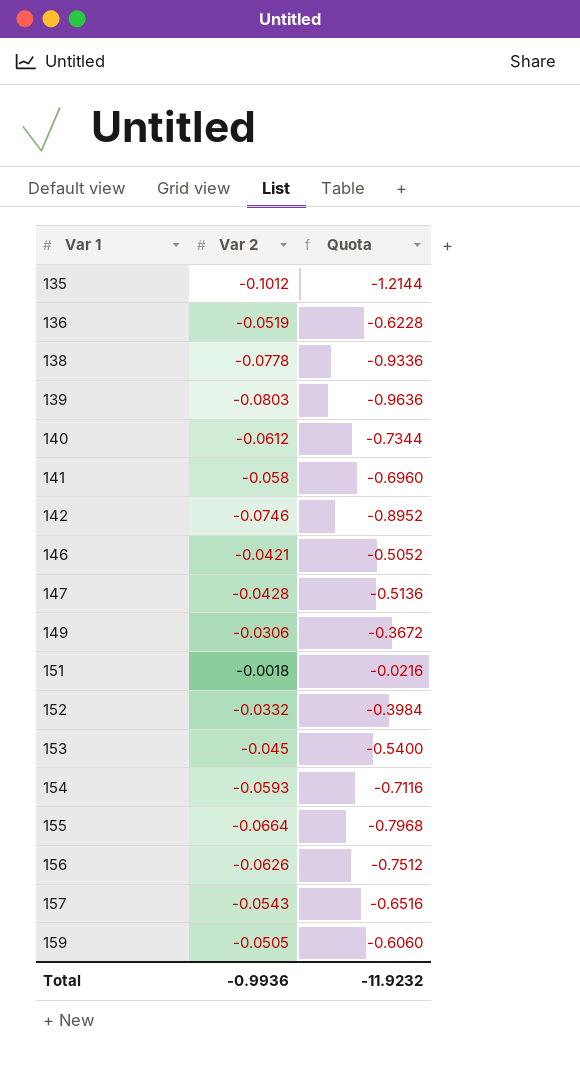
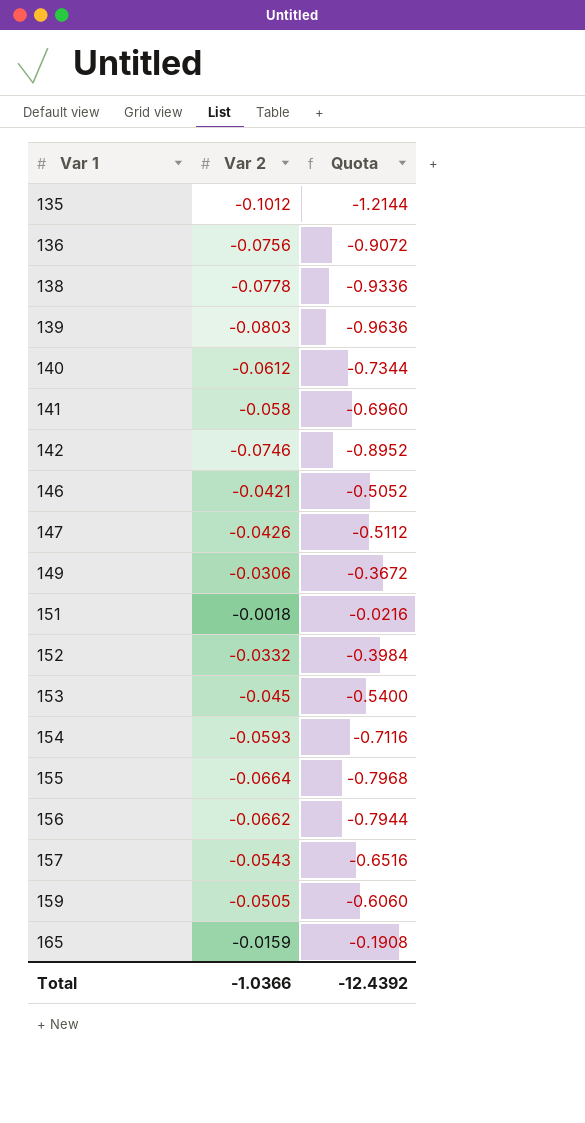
136 | Var 2: -0.0519 -> -0.0756
136 | Quota: -0.6228 -> -0.9072
147 | Var 2: -0.0428 -> -0.0426
147 | Quota: -0.5136 -> -0.5112
156 | Var 2: -0.0626 -> -0.0662
156 | Quota: -0.7512 -> -0.7944
row 165: none -> -0.0159 | -0.1908
Total | Var 2: -0.9936 -> -1.0366
Total | Quota: -11.9232 -> -12.4392

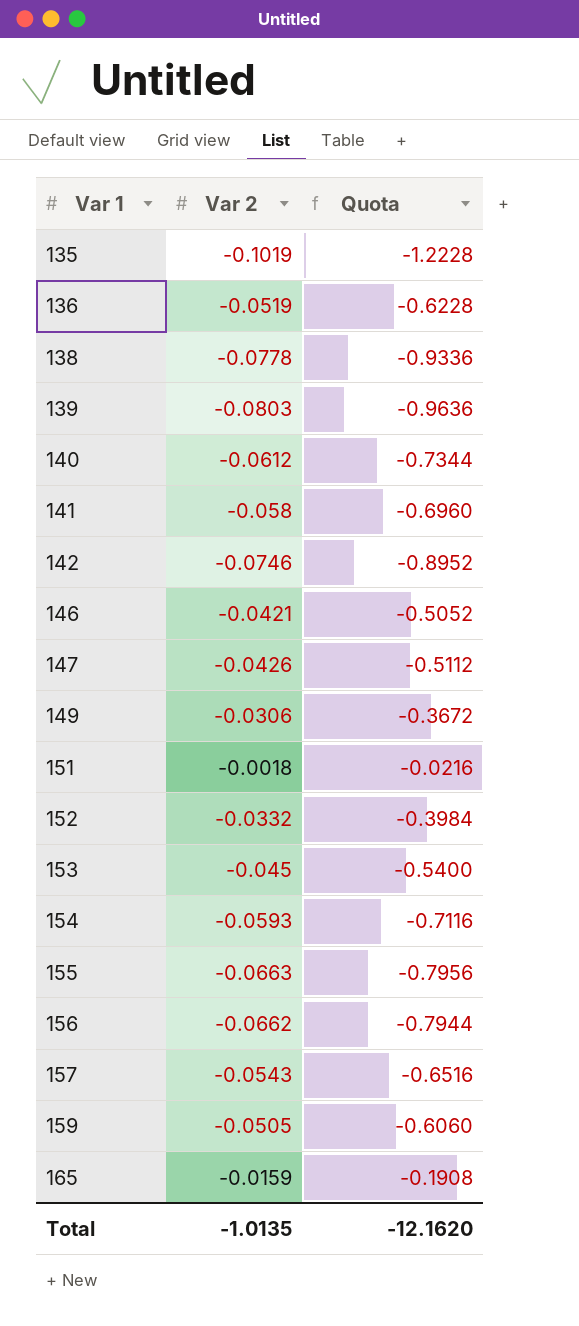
135 | Var 2: -0.1012 -> -0.1019
135 | Quota: -1.2144 -> -1.2228
136 | Var 2: -0.0756 -> -0.0519
136 | Quota: -0.9072 -> -0.6228
155 | Var 2: -0.0664 -> -0.0663
155 | Quota: -0.7968 -> -0.7956
Total | Var 2: -1.0366 -> -1.0135
Total | Quota: -12.4392 -> -12.1620

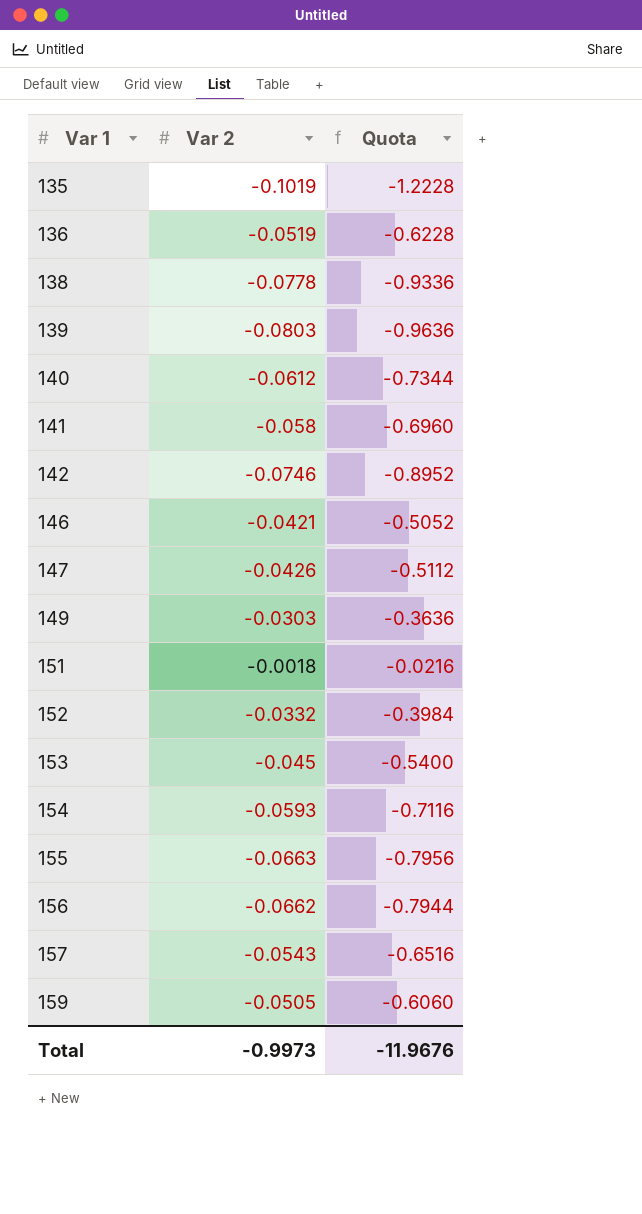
row 165: -0.0159 | -0.1908 -> none
149 | Var 2: -0.0306 -> -0.0303
149 | Quota: -0.3672 -> -0.3636
Total | Var 2: -1.0135 -> -0.9973
Total | Quota: -12.1620 -> -11.9676

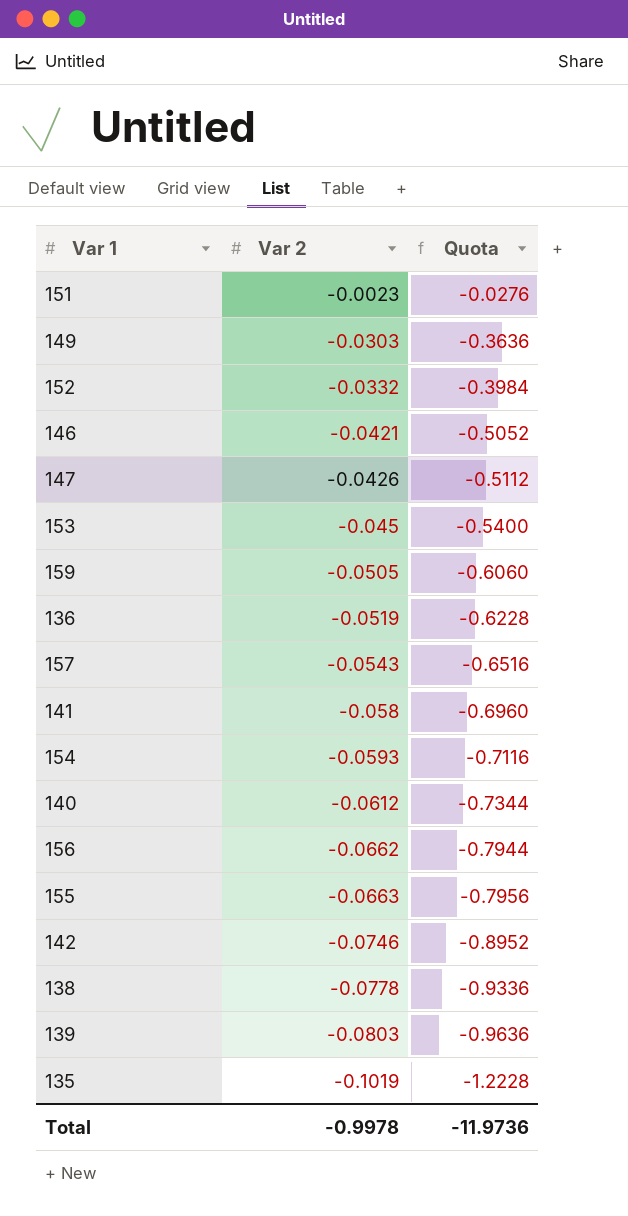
row order: Var 1 ascending -> Var 2 descending
151 | Var 2: -0.0018 -> -0.0023
151 | Quota: -0.0216 -> -0.0276
Total | Var 2: -0.9973 -> -0.9978
Total | Quota: -11.9676 -> -11.9736

